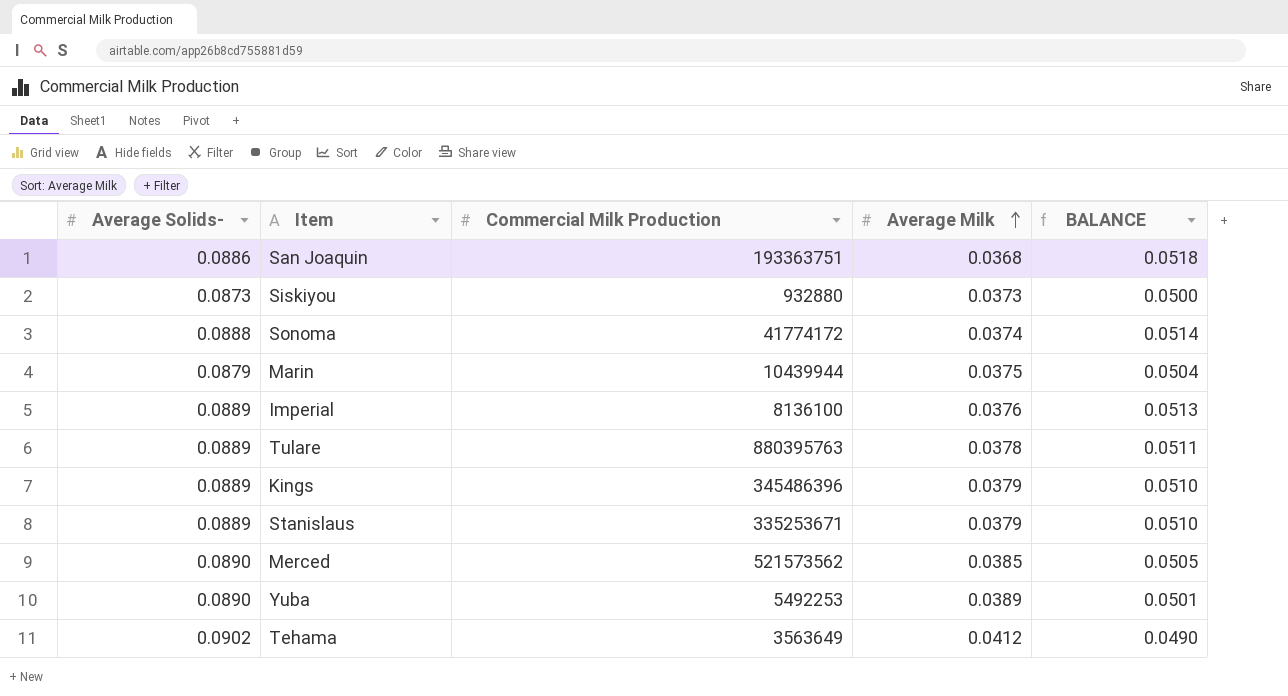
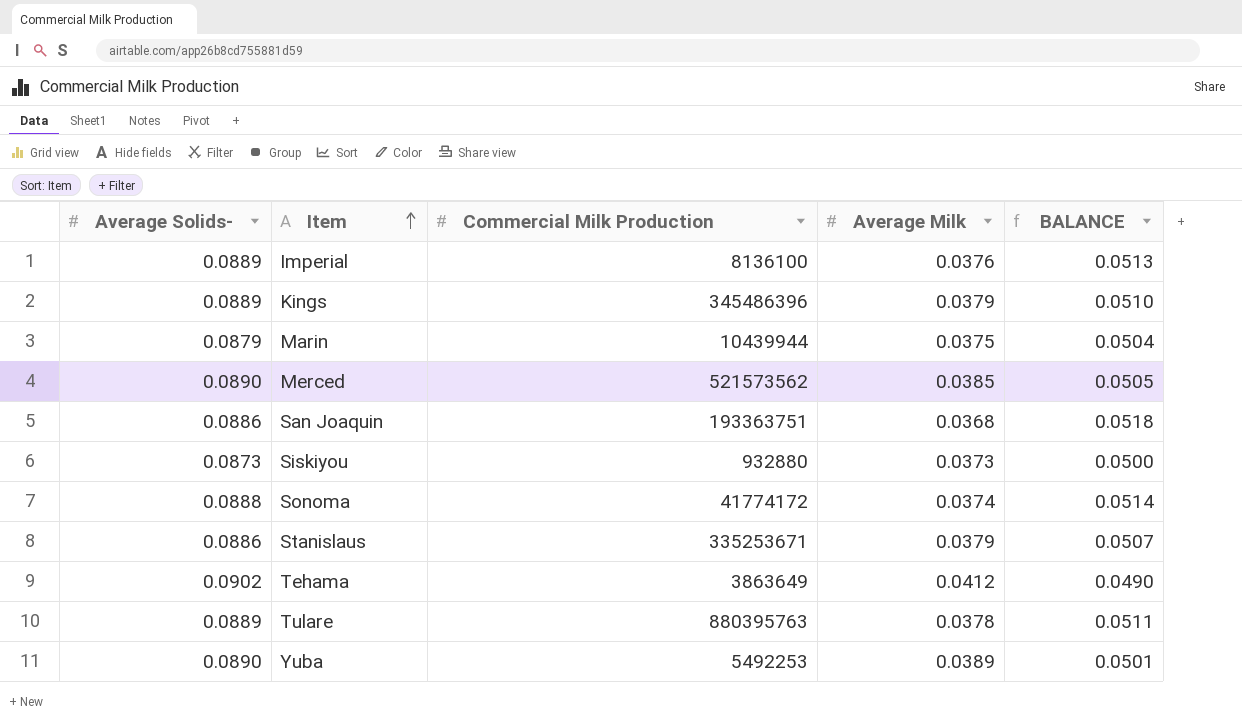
row order: Average Milk ascending -> Item ascending
Stanislaus | Average Solids-: 0.0889 -> 0.0886
Stanislaus | BALANCE: 0.0510 -> 0.0507
Tehama | Commercial Milk Production: 3563649 -> 3863649

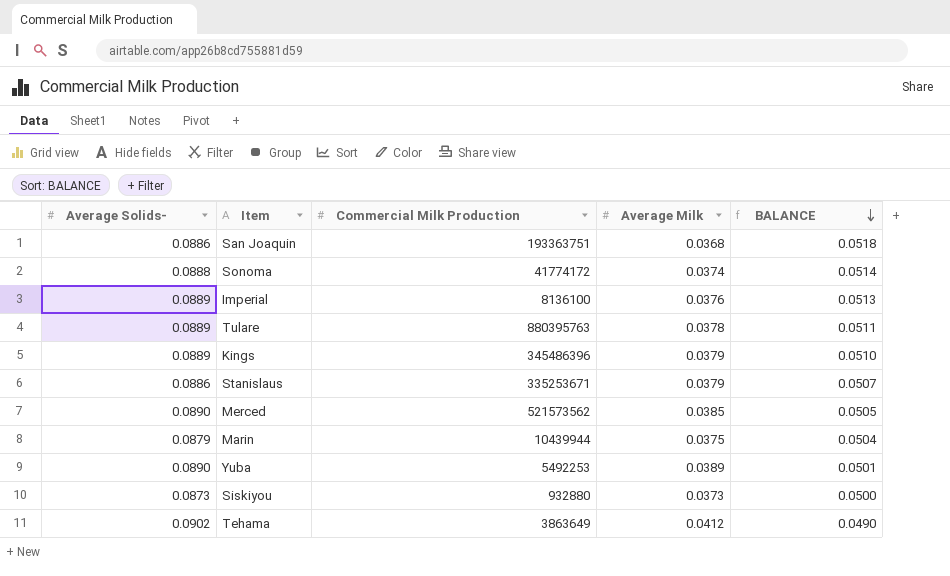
row order: Item ascending -> BALANCE descending

